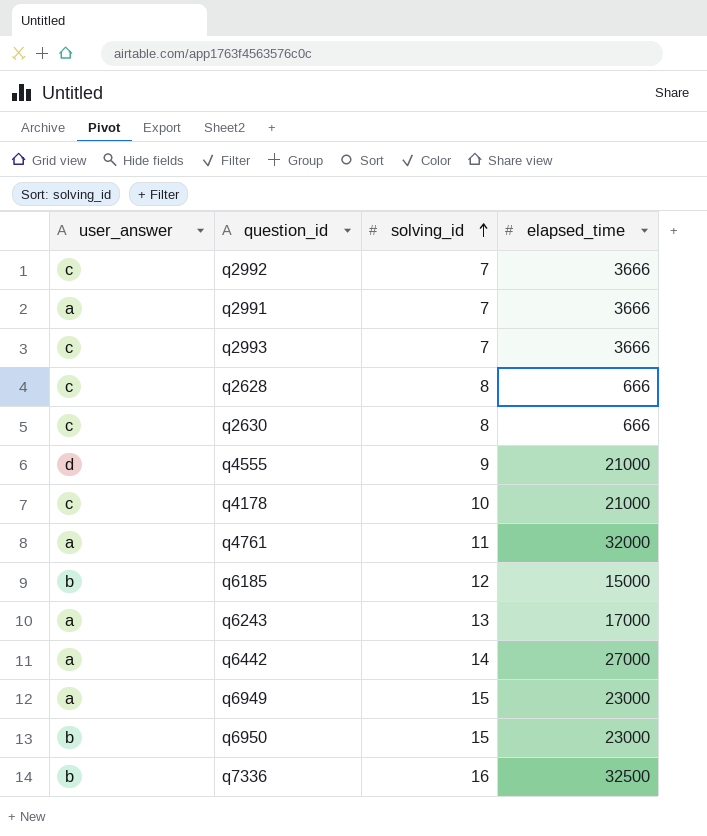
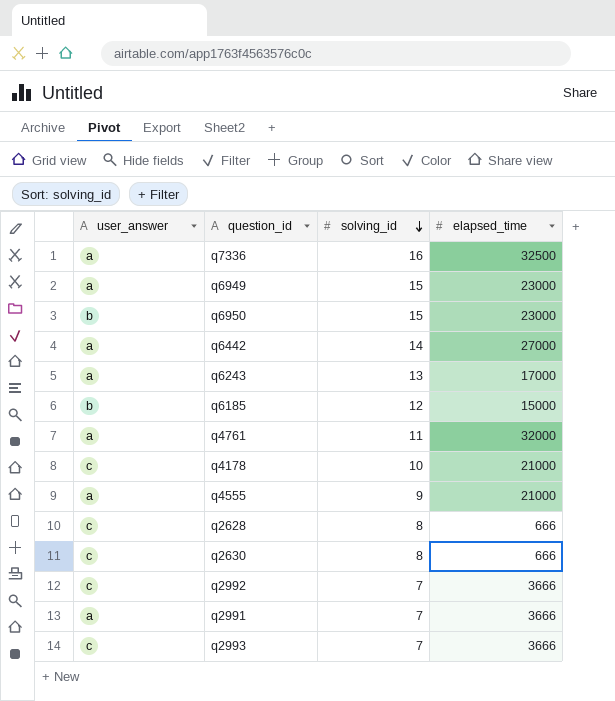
row order: solving_id ascending -> solving_id descending
q7336 | user_answer: b -> a
q4555 | user_answer: d -> a

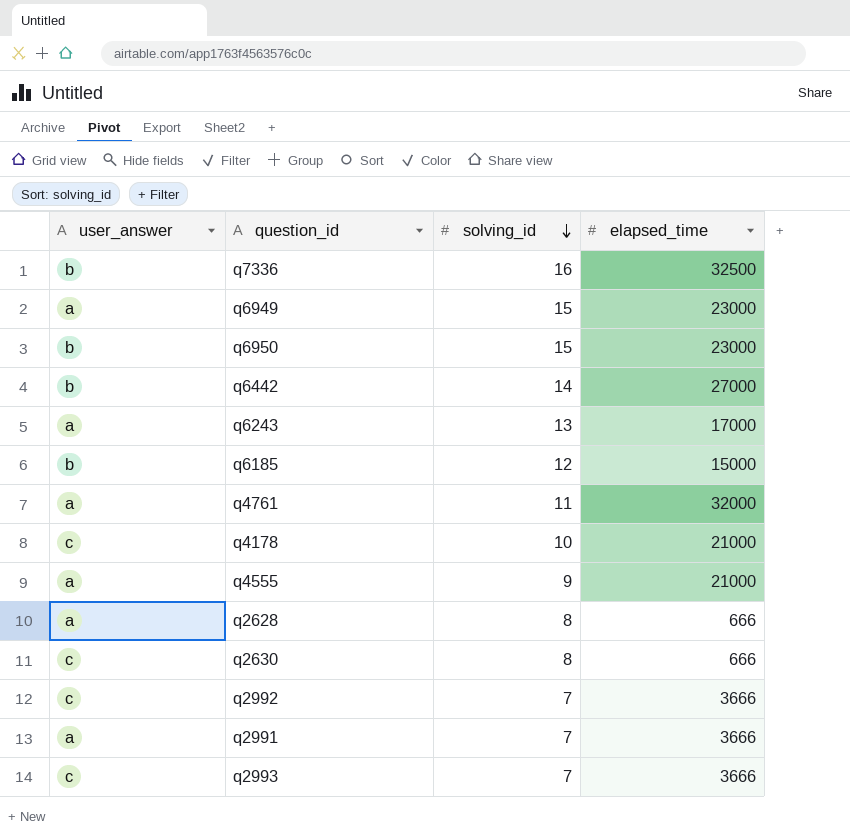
q7336 | user_answer: a -> b
q6442 | user_answer: a -> b
q2628 | user_answer: c -> a

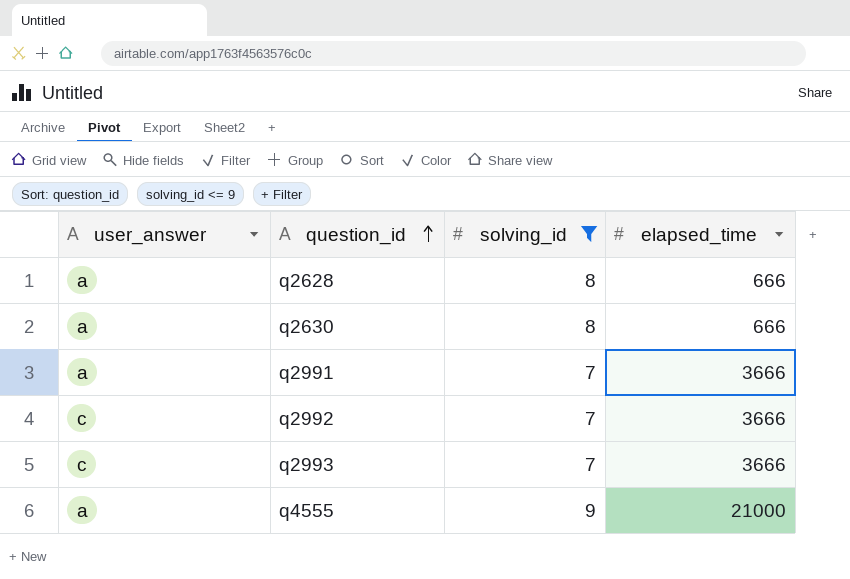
filter: none -> solving_id <= 9
row order: solving_id descending -> question_id ascending
q2630 | user_answer: c -> a

